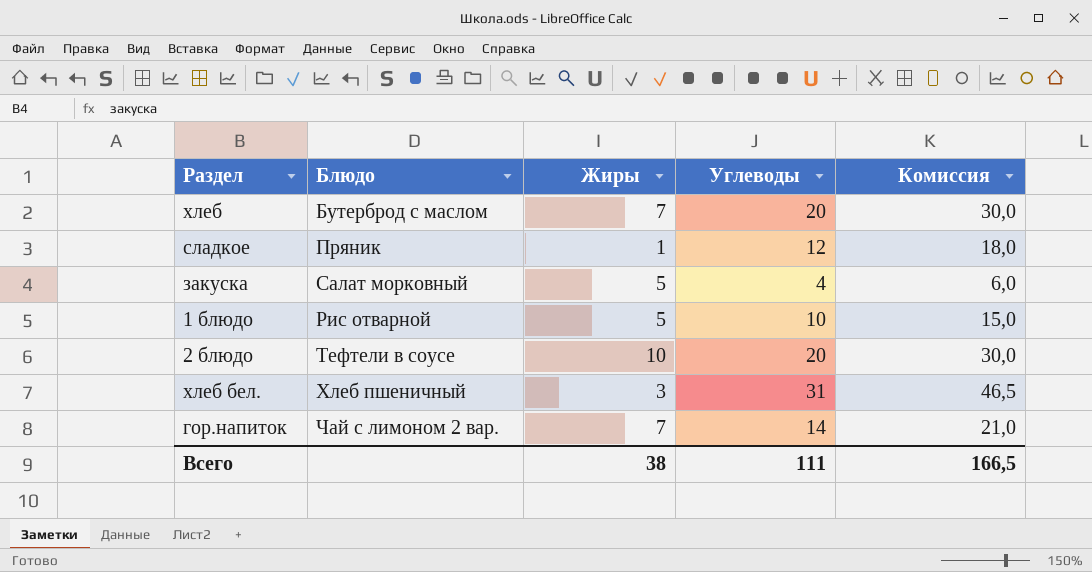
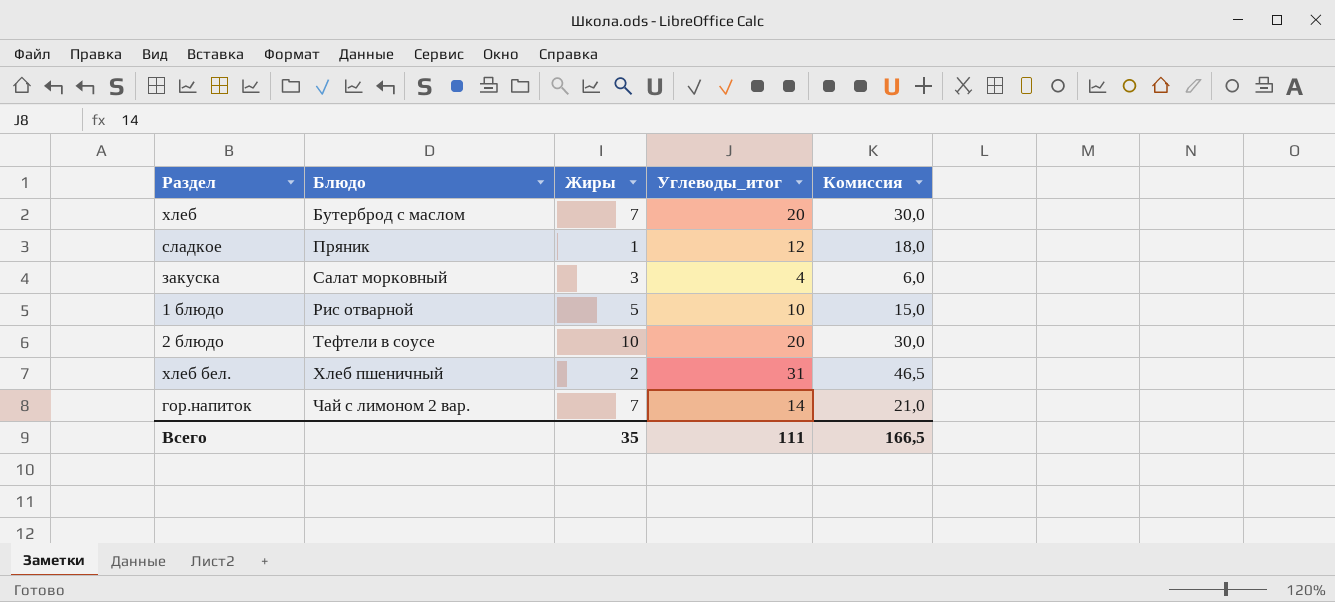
column name: Углеводы -> Углеводы_итог
закуска | Жиры: 5 -> 3
хлеб бел. | Жиры: 3 -> 2
Всего | Жиры: 38 -> 35

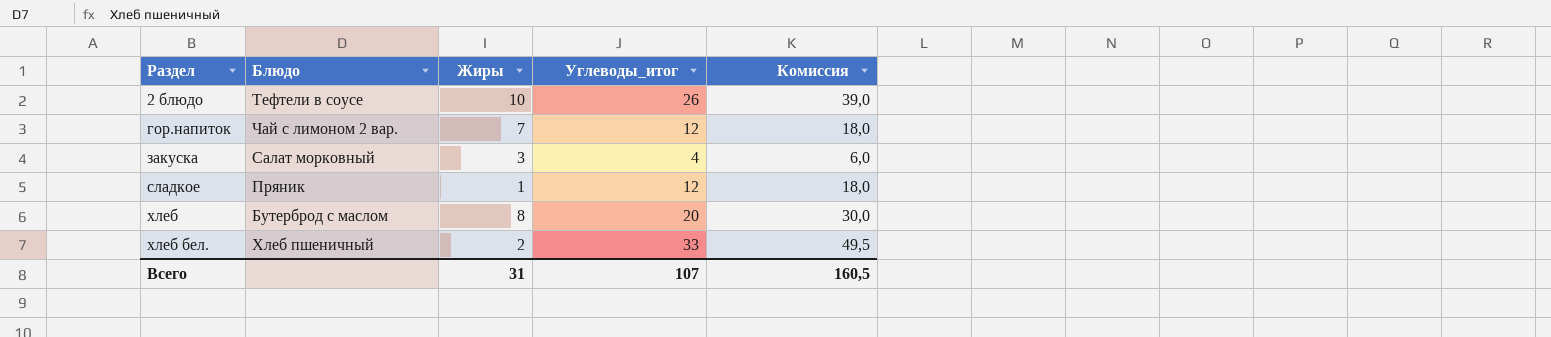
row order: none -> Раздел ascending
row 1 блюдо: Рис отварной | 5 | 10 | 15,0 -> none
2 блюдо | Углеводы_итог: 20 -> 26
2 блюдо | Комиссия: 30,0 -> 39,0
гор.напиток | Углеводы_итог: 14 -> 12
гор.напиток | Комиссия: 21,0 -> 18,0
хлеб | Жиры: 7 -> 8
хлеб бел. | Углеводы_итог: 31 -> 33
хлеб бел. | Комиссия: 46,5 -> 49,5
Всего | Жиры: 35 -> 31
Всего | Углеводы_итог: 111 -> 107
Всего | Комиссия: 166,5 -> 160,5

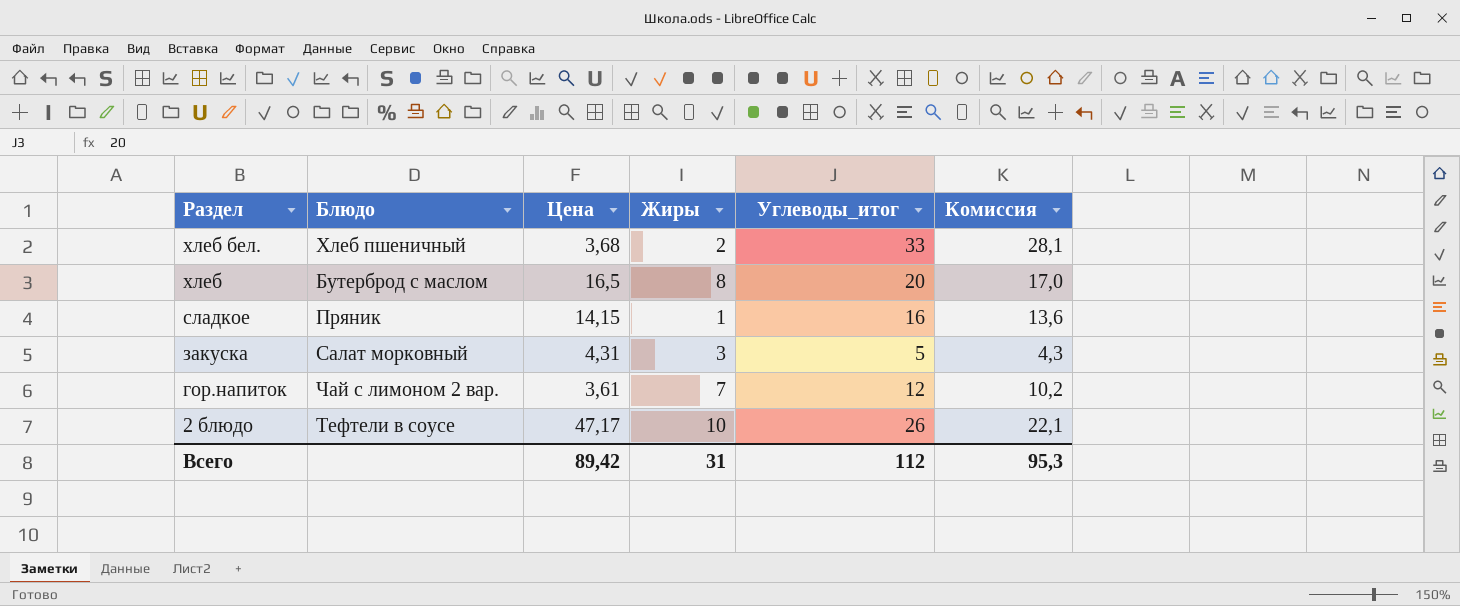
row order: Раздел ascending -> Раздел descending
column Цена | position: none -> 3
column Комиссия | formula: [Углеводы_итог] * 1,5 -> [Углеводы_итог] * 0,85
сладкое | Углеводы_итог: 12 -> 16
закуска | Углеводы_итог: 4 -> 5
Всего | Углеводы_итог: 107 -> 112
Всего | Комиссия: 160,5 -> 95,3

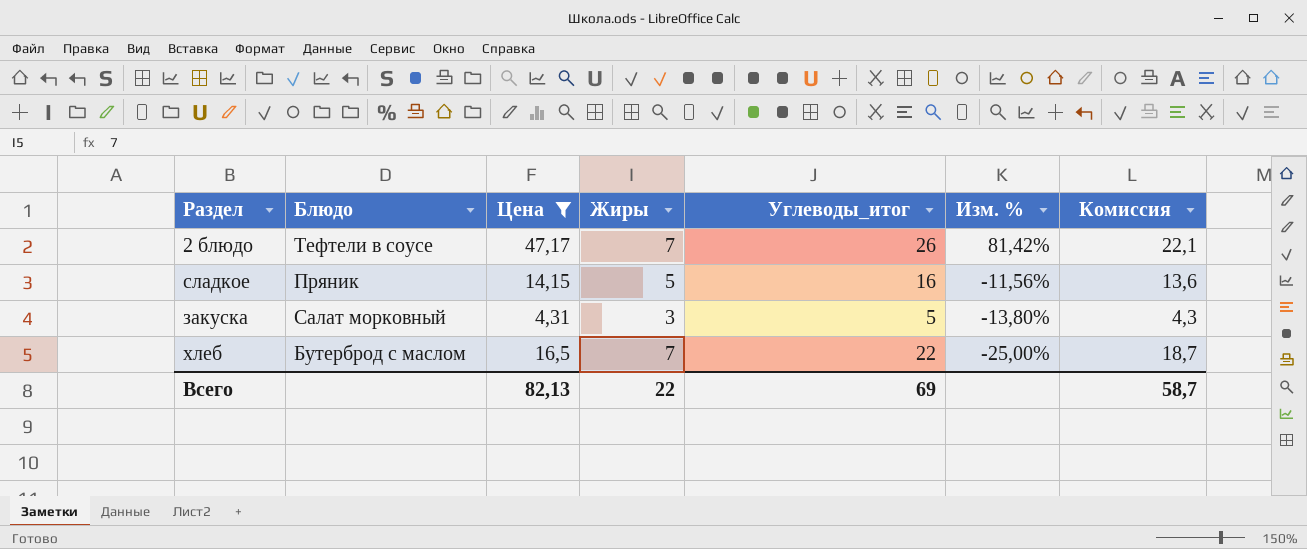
filter: none -> Цена >= 4,31
row order: Раздел descending -> Изм. % descending
column Изм. % | formula: none -> ([Цена] - [Углеводы_итог]) / [Углеводы_итог]
2 блюдо | Жиры: 10 -> 7
сладкое | Жиры: 1 -> 5
хлеб | Жиры: 8 -> 7
хлеб | Углеводы_итог: 20 -> 22
хлеб | Комиссия: 17,0 -> 18,7
Всего | Цена: 89,42 -> 82,13
Всего | Жиры: 31 -> 22
Всего | Углеводы_итог: 112 -> 69
Всего | Комиссия: 95,3 -> 58,7

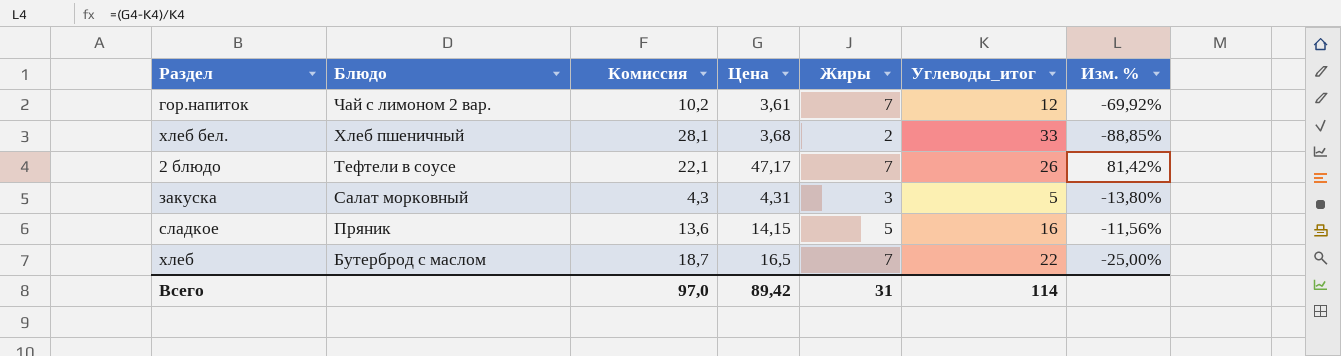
filter: Цена >= 4,31 -> none
row order: Изм. % descending -> Блюдо descending
column Комиссия | position: 7 -> 3
Всего | Комиссия: 58,7 -> 97,0
Всего | Цена: 82,13 -> 89,42
Всего | Жиры: 22 -> 31
Всего | Углеводы_итог: 69 -> 114

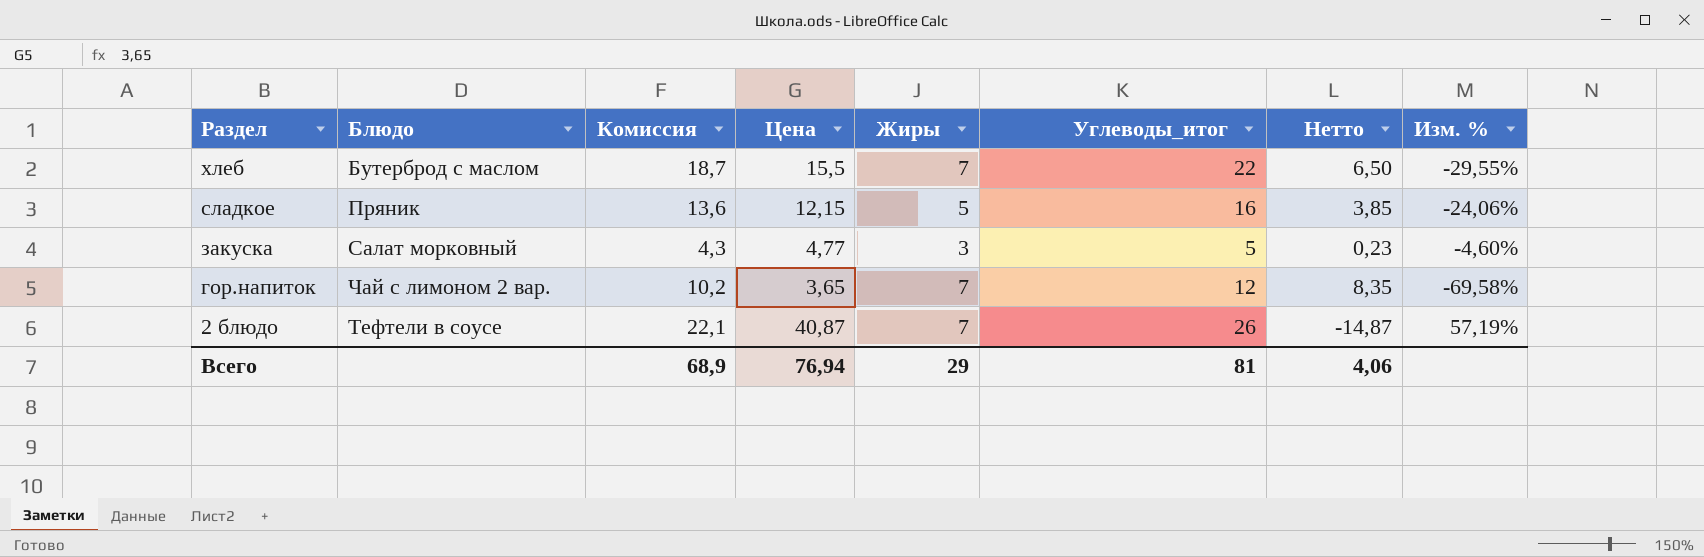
row order: Блюдо descending -> Раздел descending
column Нетто | formula: none -> [Углеводы_итог] - [Цена]
row хлеб бел.: Хлеб пшеничный | 28,1 | 3,68 | 2 | 33 | -88,85% -> none
хлеб | Цена: 16,5 -> 15,5
хлеб | Изм. %: -25,00% -> -29,55%
сладкое | Цена: 14,15 -> 12,15
сладкое | Изм. %: -11,56% -> -24,06%
закуска | Цена: 4,31 -> 4,77
закуска | Изм. %: -13,80% -> -4,60%
гор.напиток | Цена: 3,61 -> 3,65
гор.напиток | Изм. %: -69,92% -> -69,58%
2 блюдо | Цена: 47,17 -> 40,87
2 блюдо | Изм. %: 81,42% -> 57,19%
Всего | Комиссия: 97,0 -> 68,9
Всего | Цена: 89,42 -> 76,94
Всего | Жиры: 31 -> 29
Всего | Углеводы_итог: 114 -> 81

